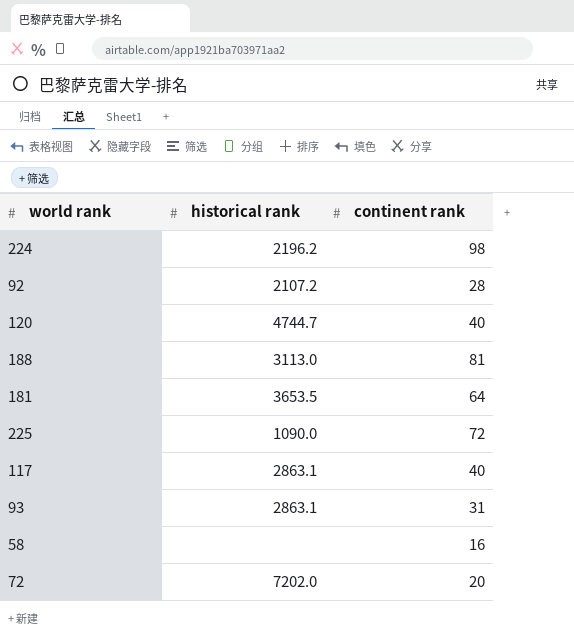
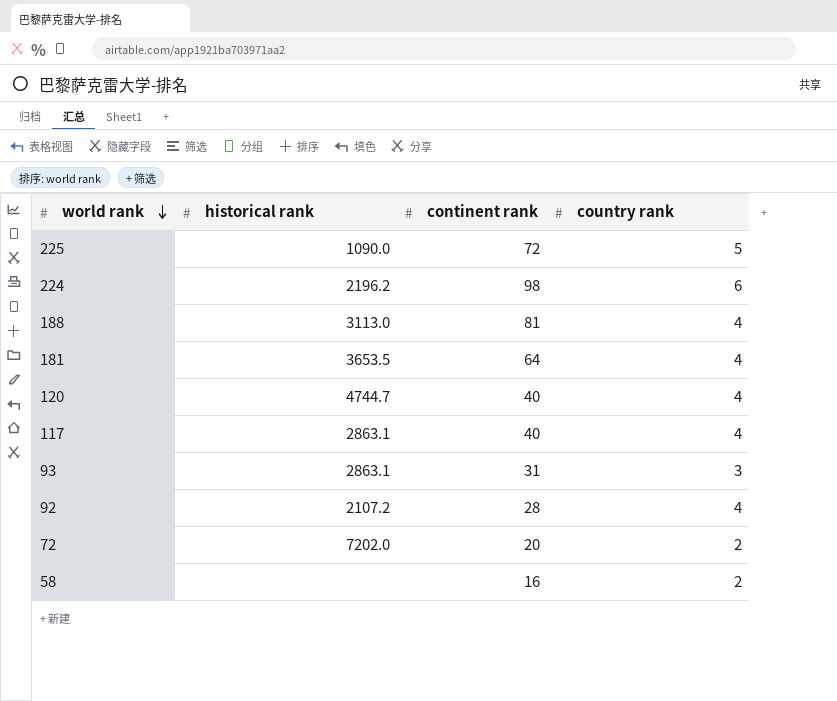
row order: none -> world rank descending
column country rank | position: none -> 4

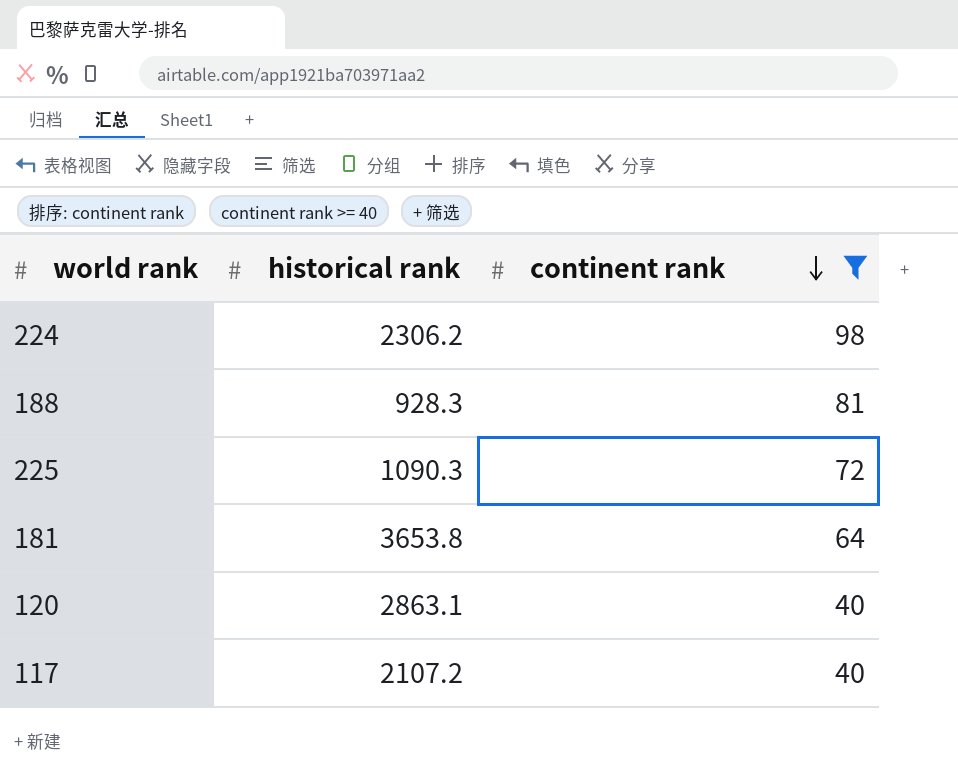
filter: none -> continent rank >= 40
row order: world rank descending -> continent rank descending
column country rank | position: 4 -> none
224 | historical rank: 2196.2 -> 2306.2
188 | historical rank: 3113.0 -> 928.3
225 | historical rank: 1090.0 -> 1090.3
181 | historical rank: 3653.5 -> 3653.8
120 | historical rank: 4744.7 -> 2863.1
117 | historical rank: 2863.1 -> 2107.2

